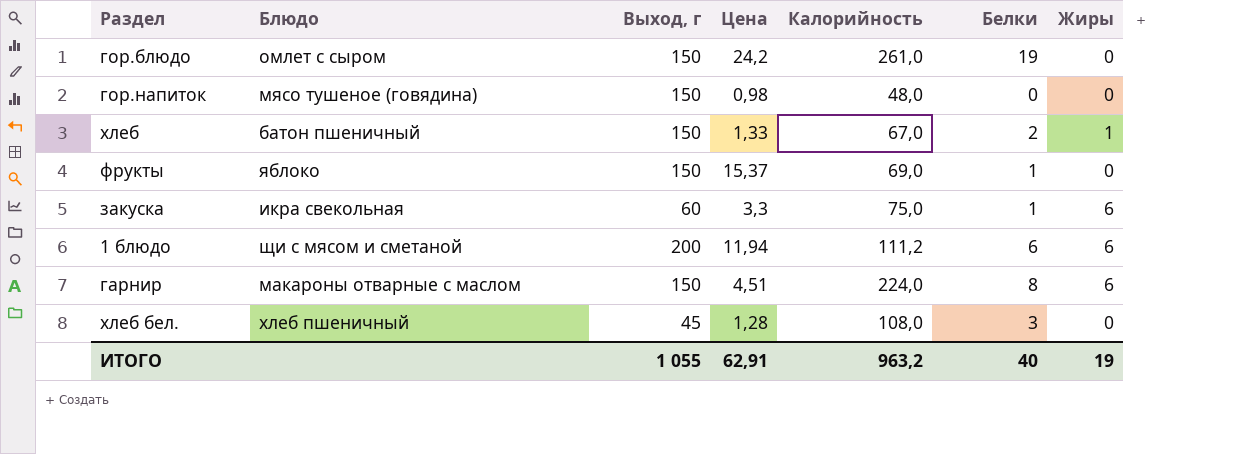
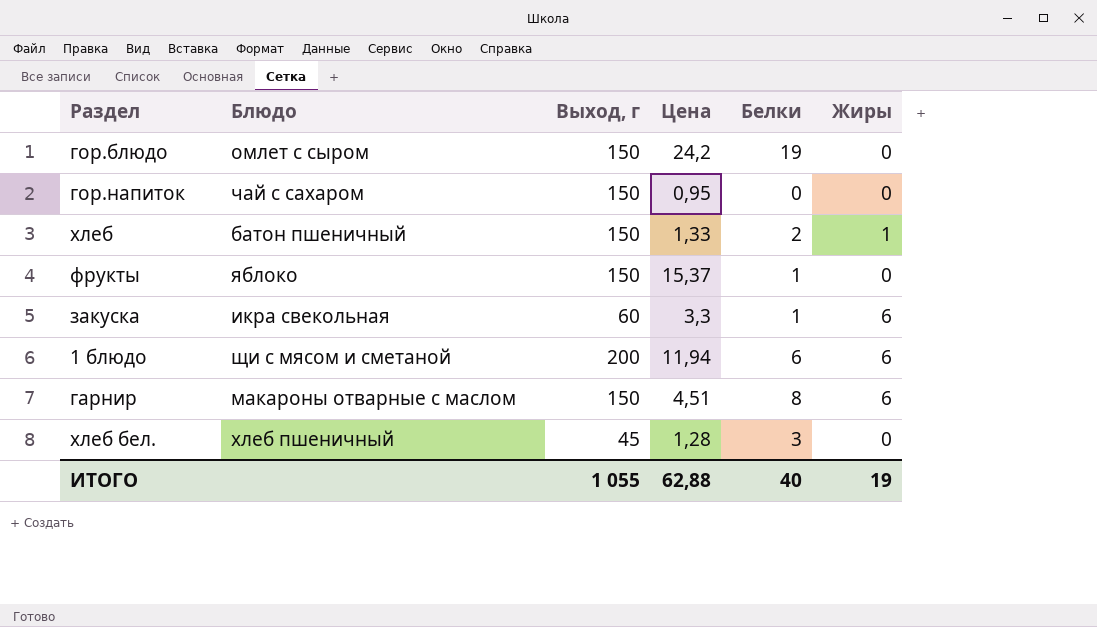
column Калорийность | position: 5 -> none
гор.напиток | Блюдо: мясо тушеное (говядина) -> чай с сахаром
гор.напиток | Цена: 0,98 -> 0,95
ИТОГО | Цена: 62,91 -> 62,88

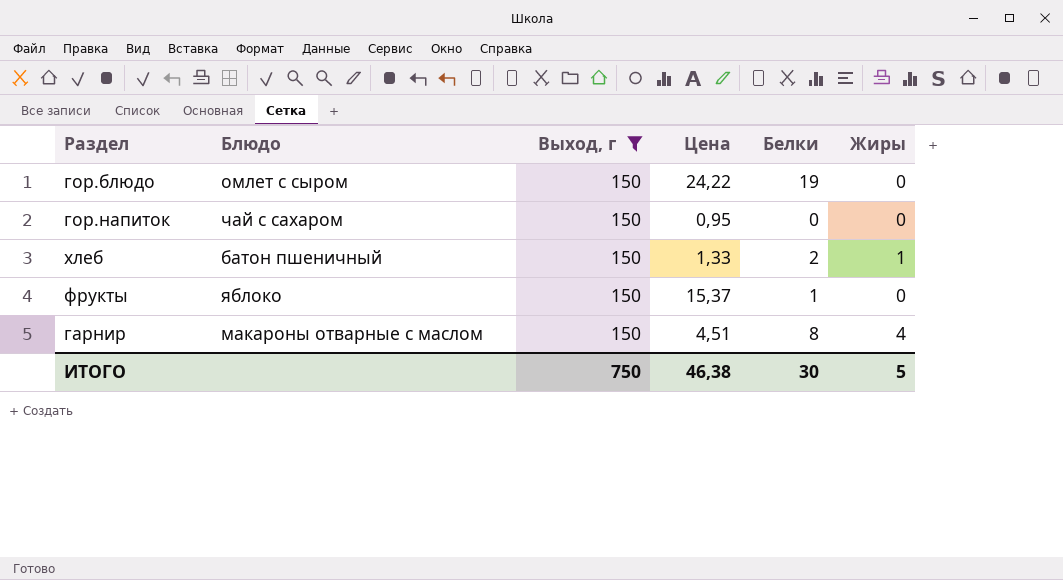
filter: none -> Выход, г = 150
гор.блюдо | Цена: 24,2 -> 24,22
гарнир | Жиры: 6 -> 4
ИТОГО | Выход, г: 1 055 -> 750
ИТОГО | Цена: 62,88 -> 46,38
ИТОГО | Белки: 40 -> 30
ИТОГО | Жиры: 19 -> 5

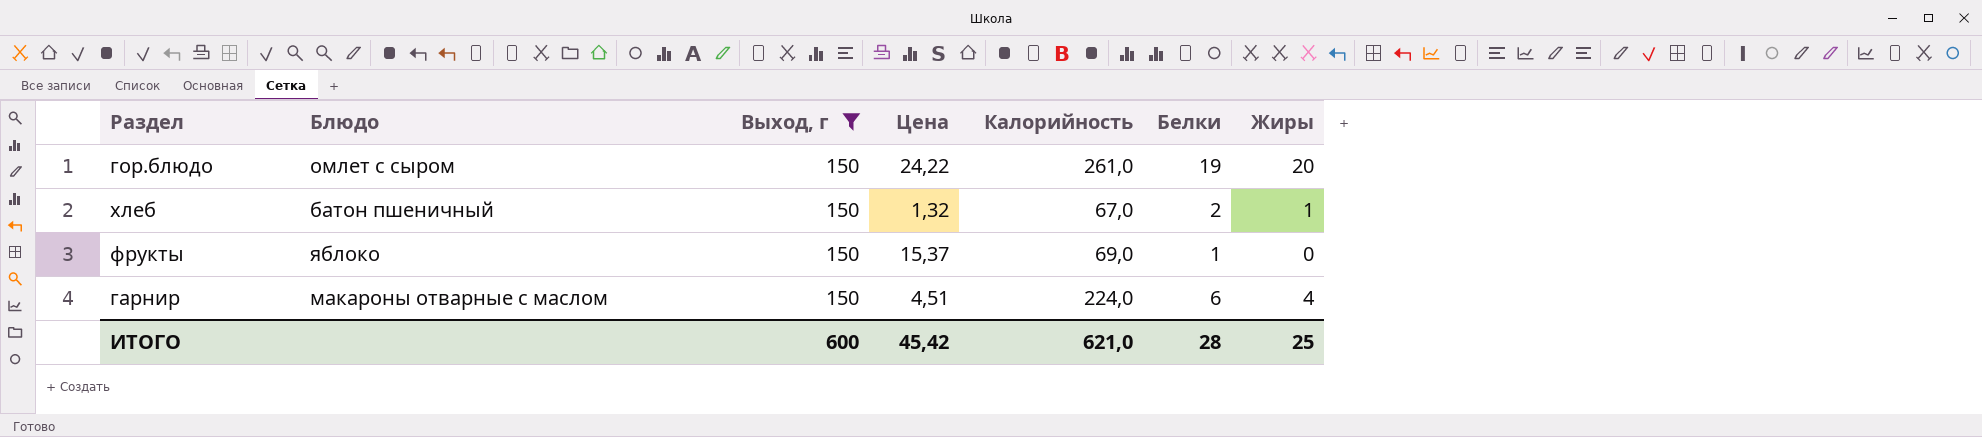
column Калорийность | position: none -> 5
row гор.напиток: чай с сахаром | 150 | 0,95 | 0 | 0 -> none
гор.блюдо | Жиры: 0 -> 20
хлеб | Цена: 1,33 -> 1,32
гарнир | Белки: 8 -> 6
ИТОГО | Выход, г: 750 -> 600
ИТОГО | Цена: 46,38 -> 45,42
ИТОГО | Белки: 30 -> 28
ИТОГО | Жиры: 5 -> 25

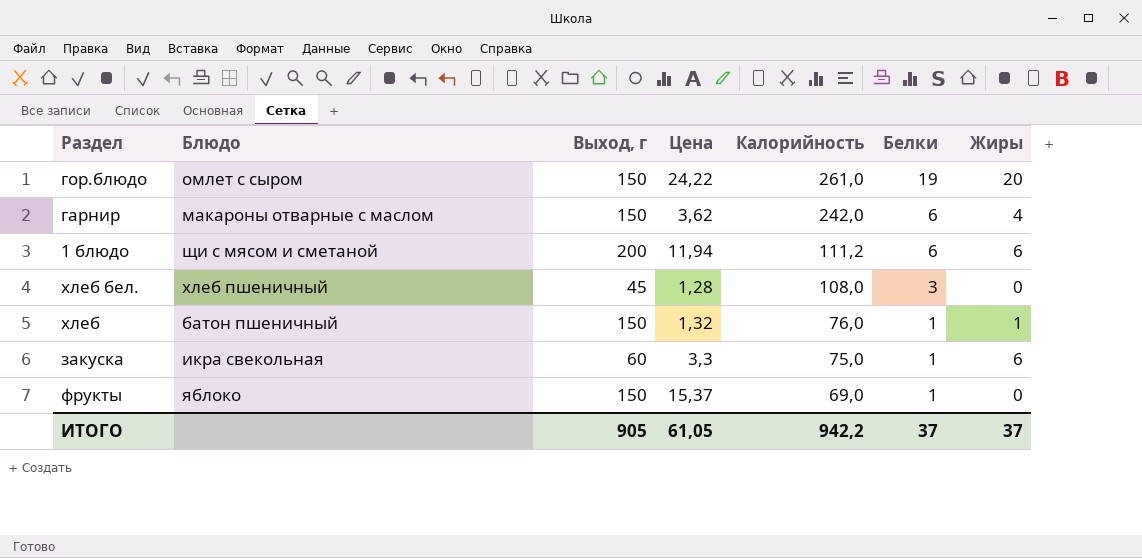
filter: Выход, г = 150 -> none
row order: none -> Калорийность descending
гарнир | Цена: 4,51 -> 3,62
гарнир | Калорийность: 224,0 -> 242,0
хлеб | Калорийность: 67,0 -> 76,0
хлеб | Белки: 2 -> 1
ИТОГО | Выход, г: 600 -> 905
ИТОГО | Цена: 45,42 -> 61,05
ИТОГО | Калорийность: 621,0 -> 942,2
ИТОГО | Белки: 28 -> 37
ИТОГО | Жиры: 25 -> 37

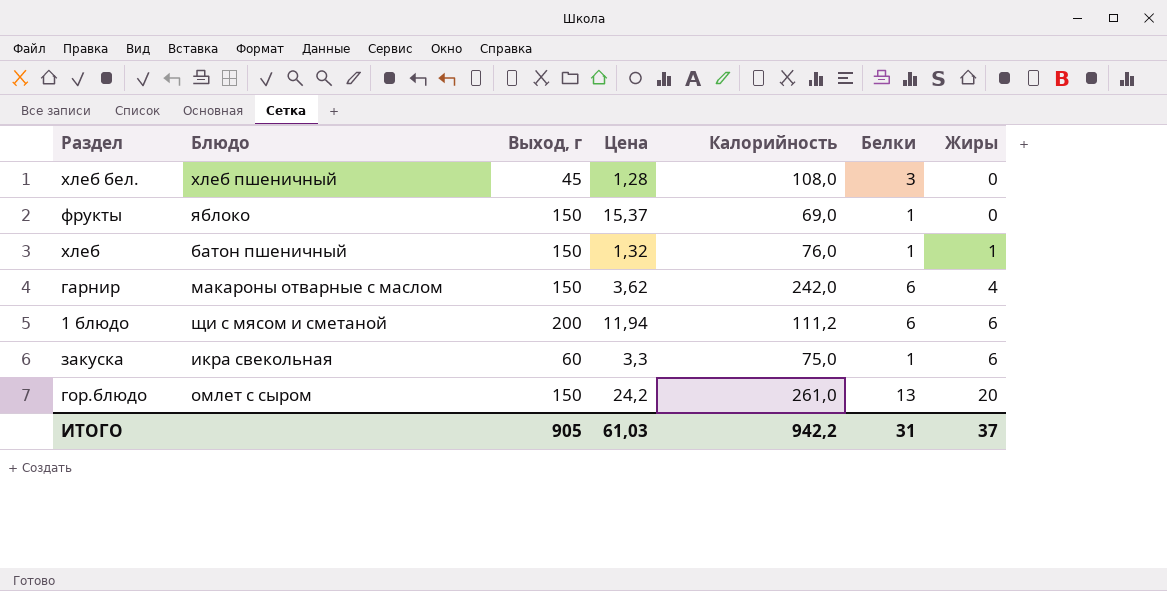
row order: Калорийность descending -> Жиры ascending
гор.блюдо | Цена: 24,22 -> 24,2
гор.блюдо | Белки: 19 -> 13
ИТОГО | Цена: 61,05 -> 61,03
ИТОГО | Белки: 37 -> 31

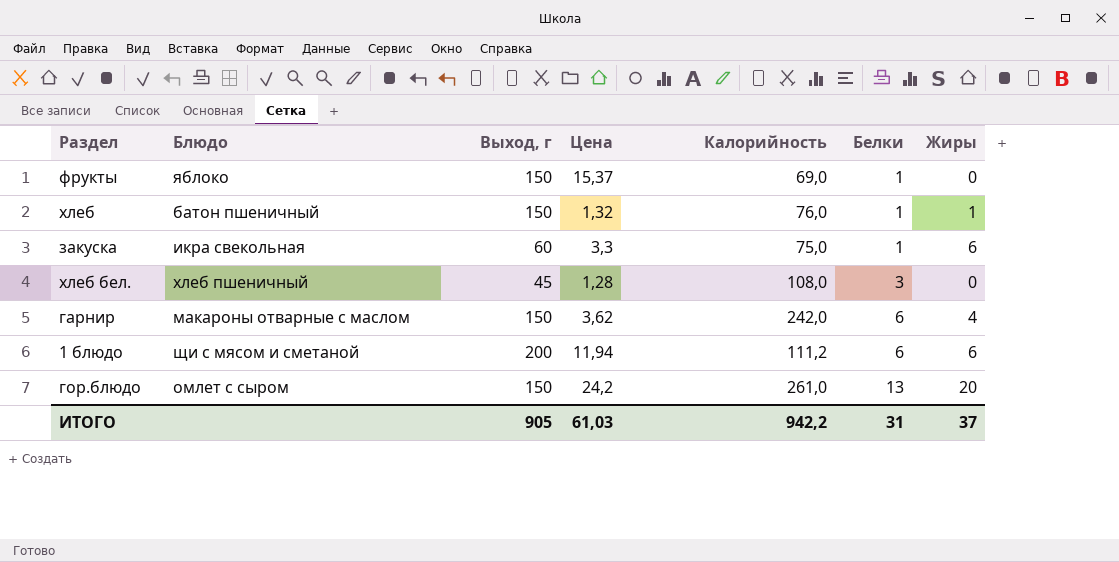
row order: Жиры ascending -> Белки ascending

